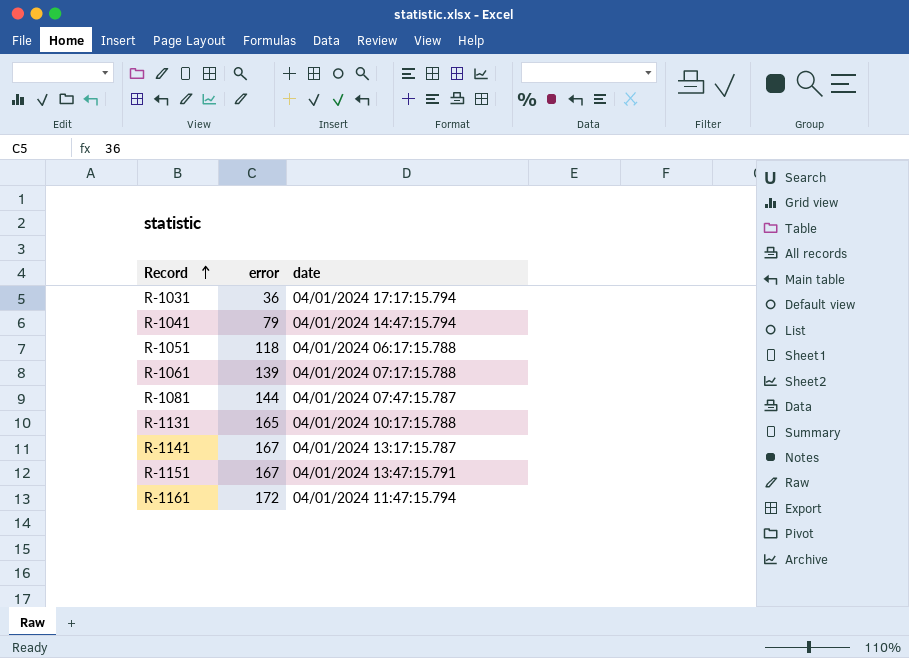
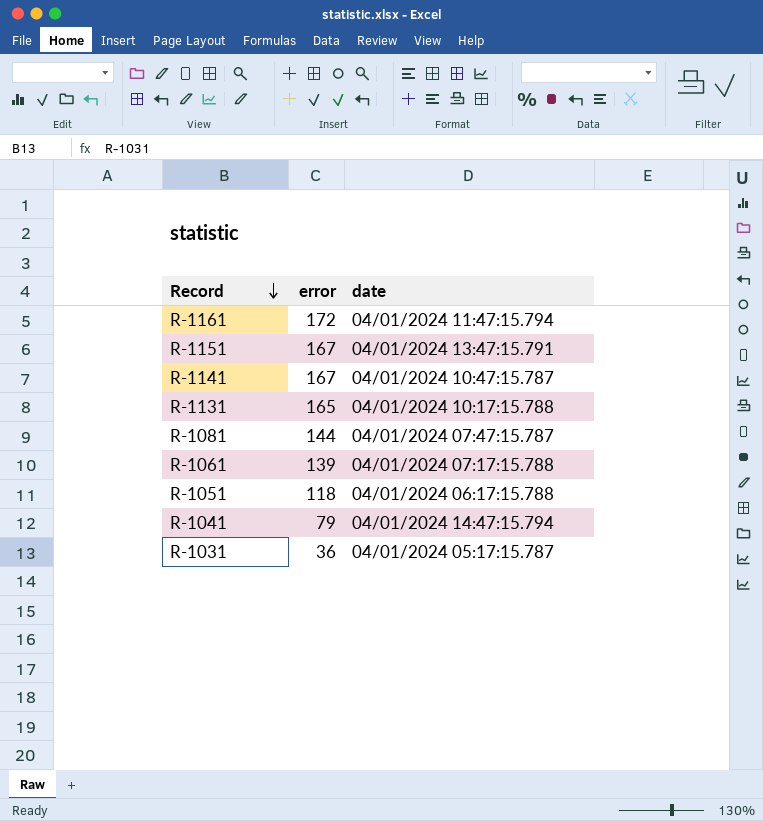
row order: Record ascending -> Record descending
R-1141 | date: 04/01/2024 13:17:15.787 -> 04/01/2024 10:47:15.787
R-1031 | date: 04/01/2024 17:17:15.794 -> 04/01/2024 05:17:15.787

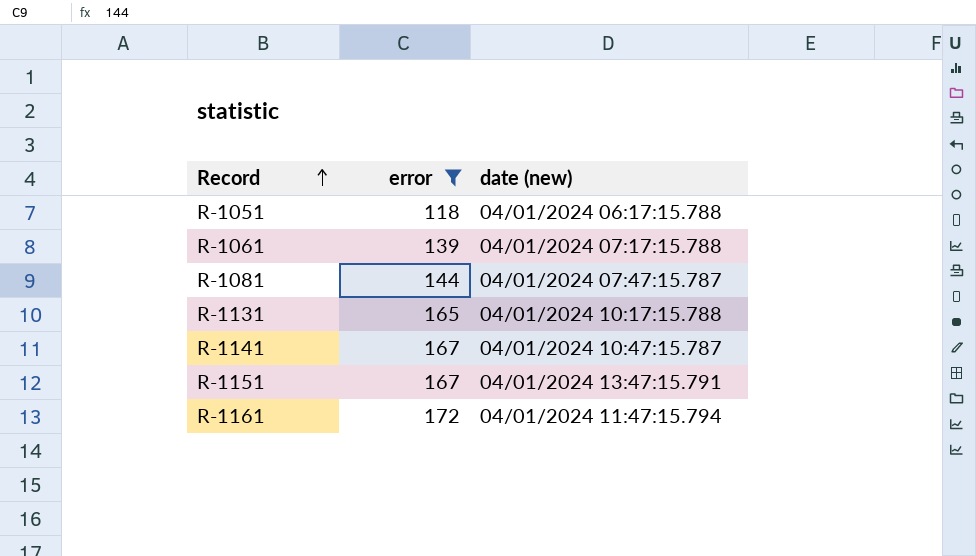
filter: none -> error >= 118
row order: Record descending -> Record ascending
column name: date -> date (new)

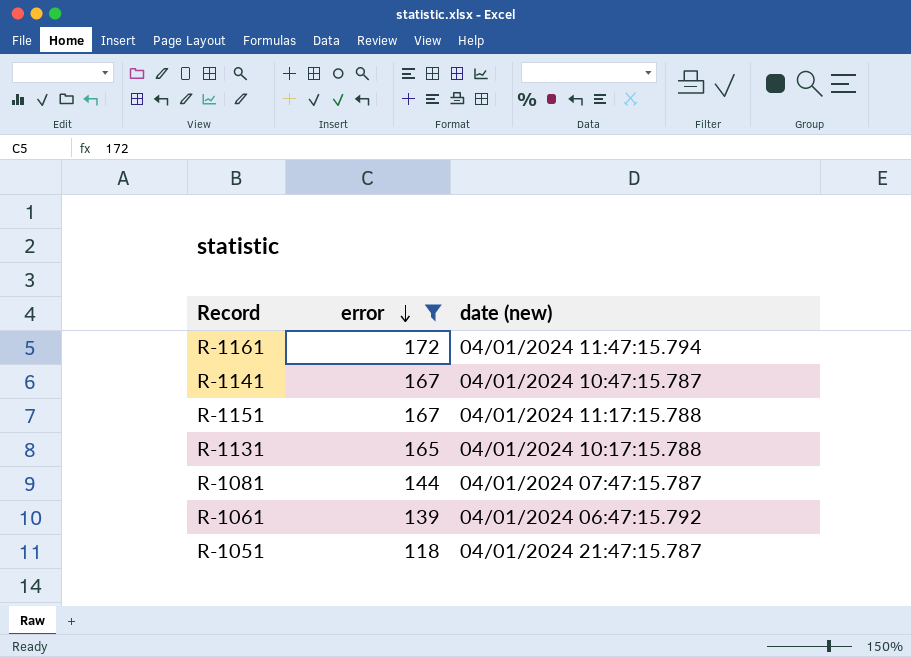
row order: Record ascending -> error descending
R-1151 | date (new): 04/01/2024 13:47:15.791 -> 04/01/2024 11:17:15.788
R-1061 | date (new): 04/01/2024 07:17:15.788 -> 04/01/2024 06:47:15.792
R-1051 | date (new): 04/01/2024 06:17:15.788 -> 04/01/2024 21:47:15.787

